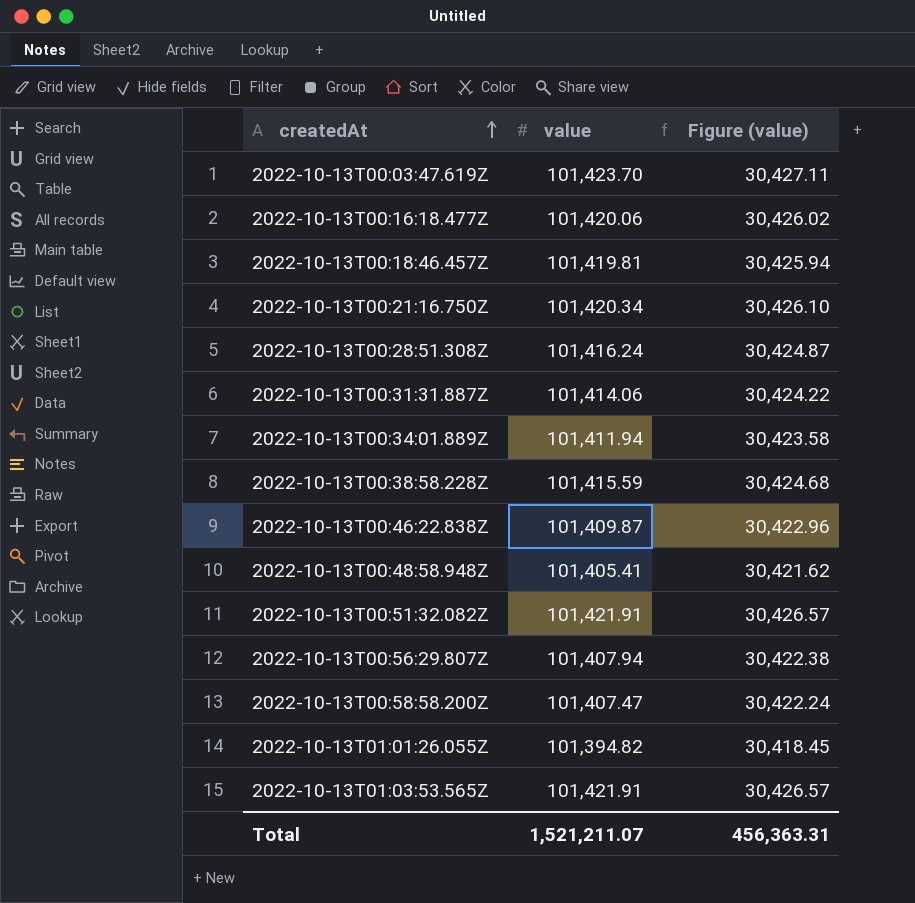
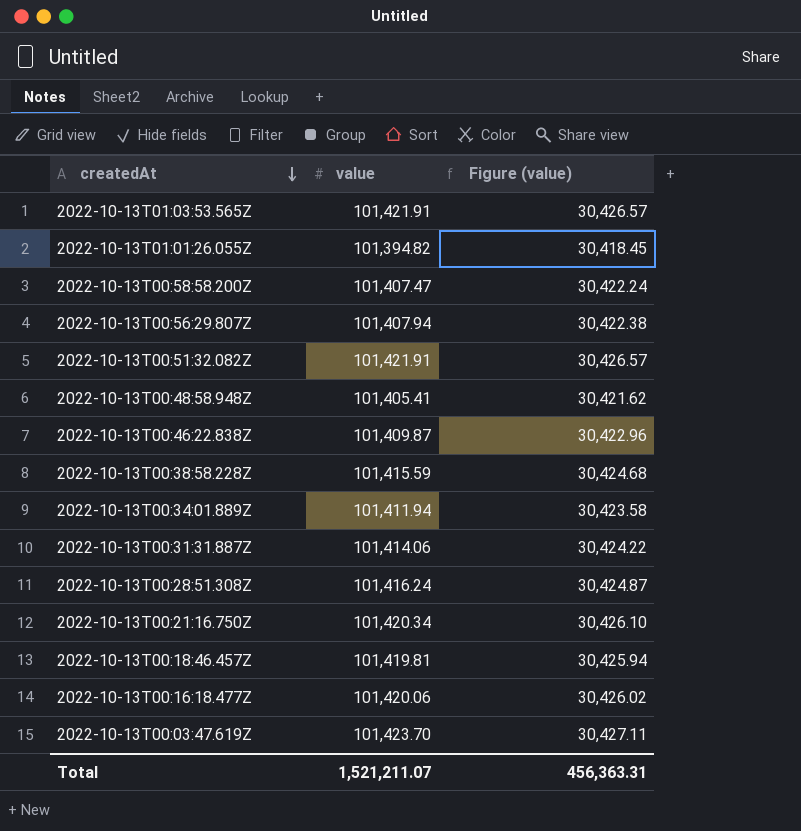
row order: createdAt ascending -> createdAt descending

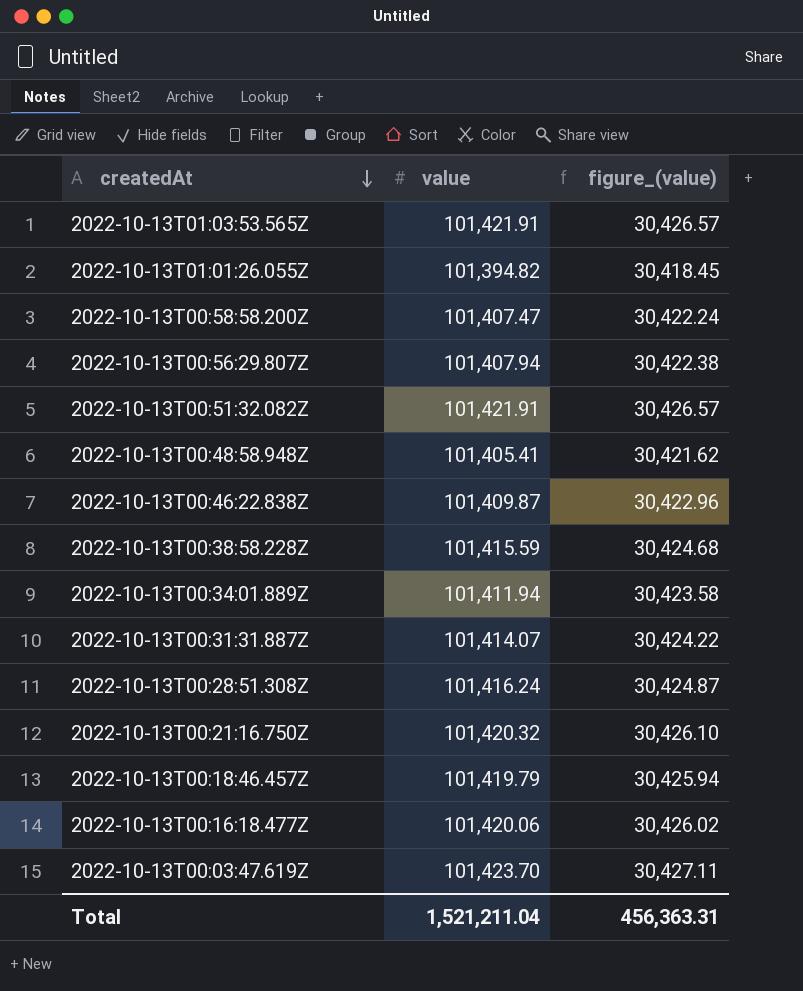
column name: Figure (value) -> figure_(value)
2022-10-13T00:31:31.887Z | value: 101,414.06 -> 101,414.07
2022-10-13T00:21:16.750Z | value: 101,420.34 -> 101,420.32
2022-10-13T00:18:46.457Z | value: 101,419.81 -> 101,419.79
Total | value: 1,521,211.07 -> 1,521,211.04

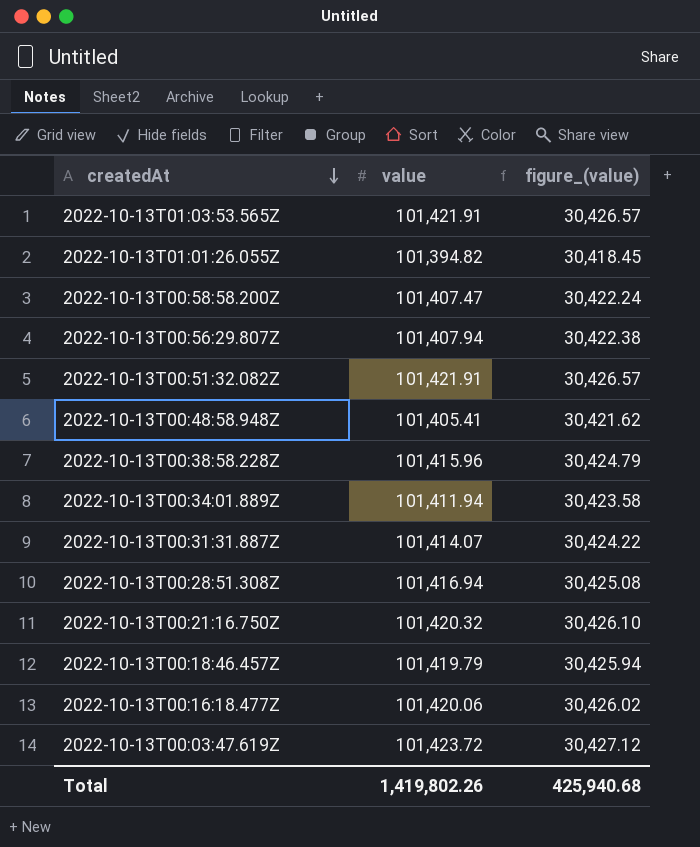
row 2022-10-13T00:46:22.838Z: 101,409.87 | 30,422.96 -> none
2022-10-13T00:38:58.228Z | value: 101,415.59 -> 101,415.96
2022-10-13T00:38:58.228Z | figure_(value): 30,424.68 -> 30,424.79
2022-10-13T00:28:51.308Z | value: 101,416.24 -> 101,416.94
2022-10-13T00:28:51.308Z | figure_(value): 30,424.87 -> 30,425.08
2022-10-13T00:03:47.619Z | value: 101,423.70 -> 101,423.72
2022-10-13T00:03:47.619Z | figure_(value): 30,427.11 -> 30,427.12
Total | value: 1,521,211.04 -> 1,419,802.26
Total | figure_(value): 456,363.31 -> 425,940.68

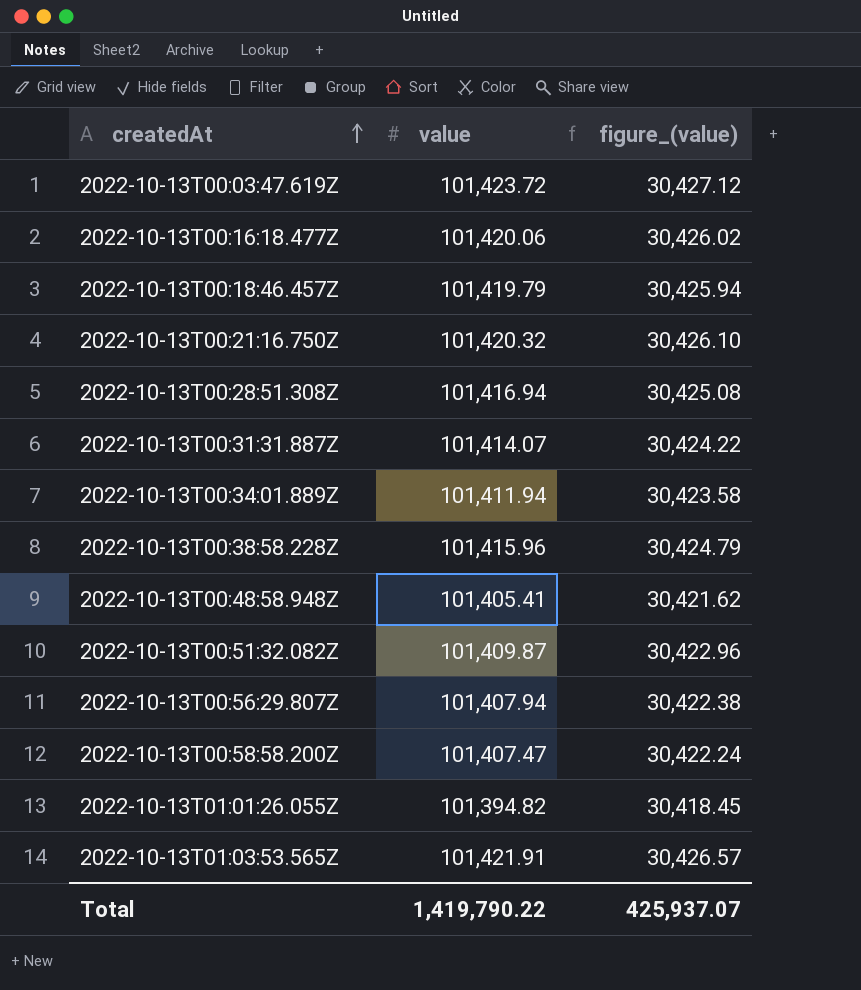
row order: createdAt descending -> createdAt ascending
2022-10-13T00:51:32.082Z | value: 101,421.91 -> 101,409.87
2022-10-13T00:51:32.082Z | figure_(value): 30,426.57 -> 30,422.96
Total | value: 1,419,802.26 -> 1,419,790.22
Total | figure_(value): 425,940.68 -> 425,937.07

